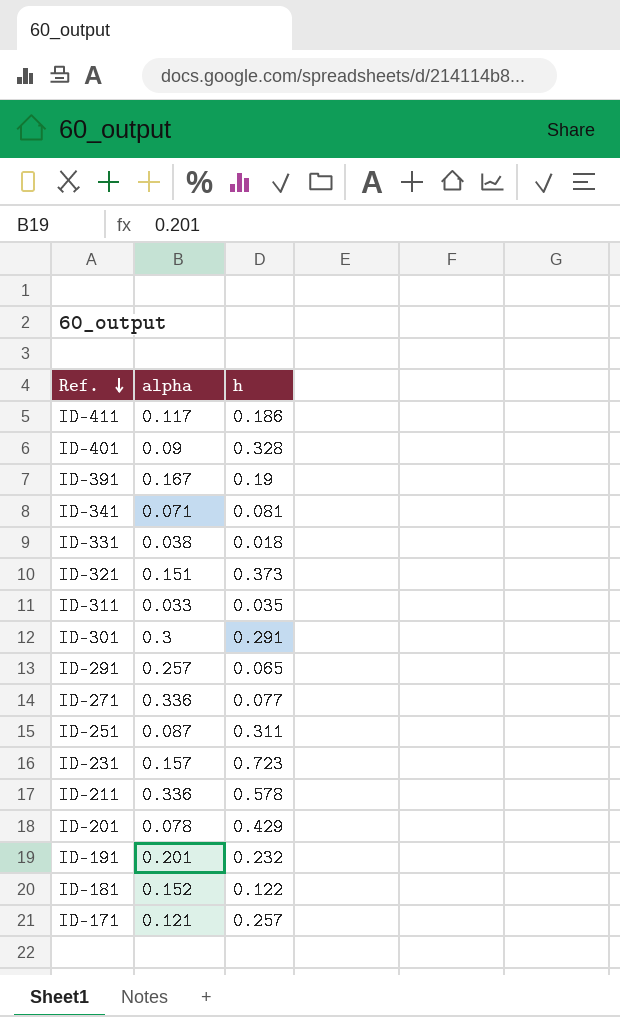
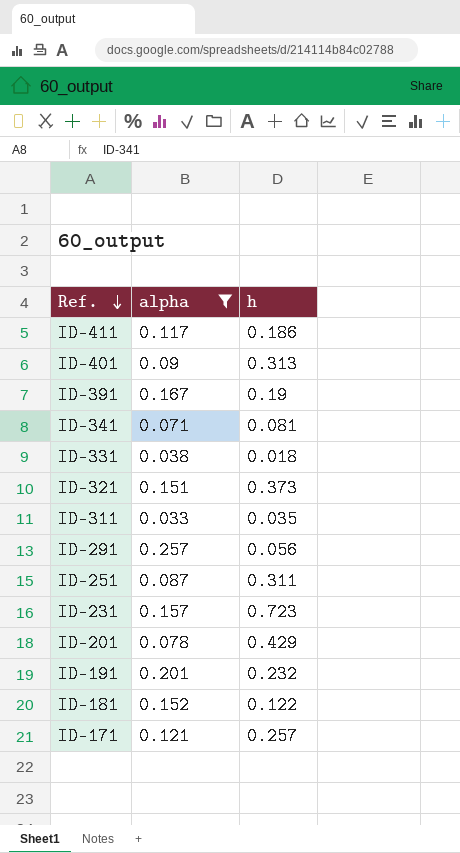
filter: none -> alpha <= 0.257
ID-401 | h: 0.328 -> 0.313
ID-291 | h: 0.065 -> 0.056

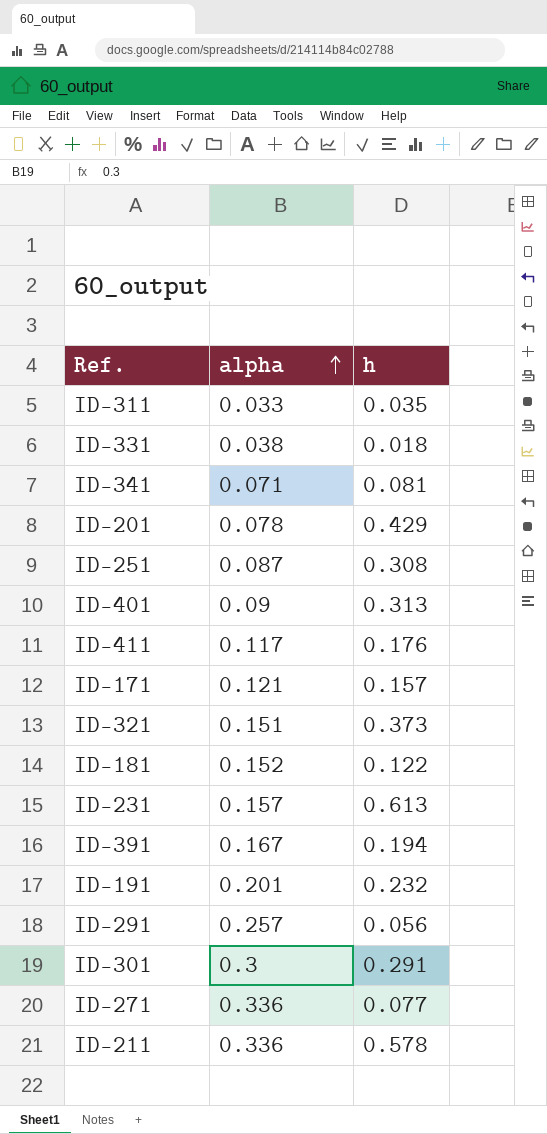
filter: alpha <= 0.257 -> none
row order: Ref. descending -> alpha ascending
ID-251 | h: 0.311 -> 0.308
ID-411 | h: 0.186 -> 0.176
ID-171 | h: 0.257 -> 0.157
ID-231 | h: 0.723 -> 0.613
ID-391 | h: 0.19 -> 0.194

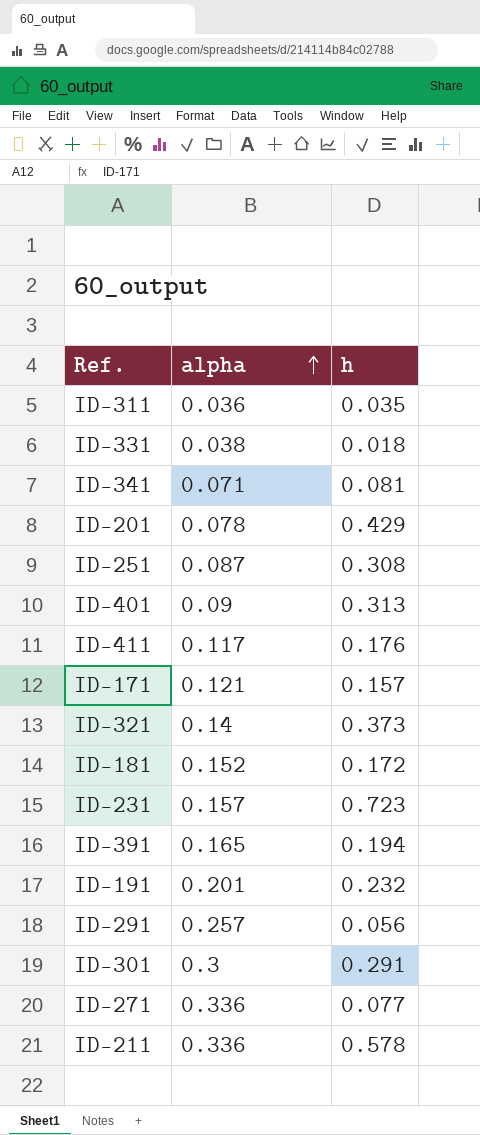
ID-311 | alpha: 0.033 -> 0.036
ID-321 | alpha: 0.151 -> 0.14
ID-181 | h: 0.122 -> 0.172
ID-231 | h: 0.613 -> 0.723
ID-391 | alpha: 0.167 -> 0.165

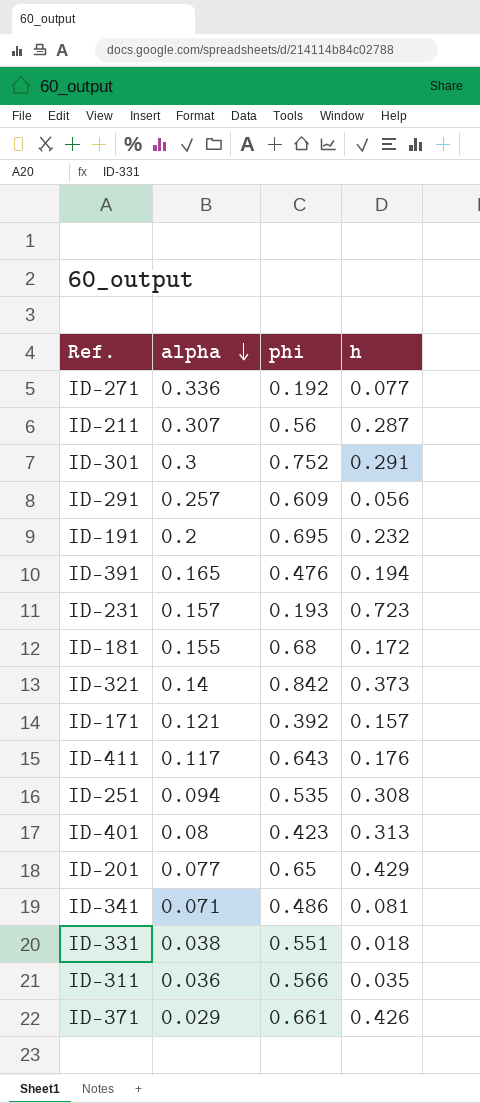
row order: alpha ascending -> alpha descending
column phi | position: none -> 3
ID-211 | alpha: 0.336 -> 0.307
ID-211 | h: 0.578 -> 0.287
ID-191 | alpha: 0.201 -> 0.2
ID-181 | alpha: 0.152 -> 0.155
ID-251 | alpha: 0.087 -> 0.094
ID-401 | alpha: 0.09 -> 0.08
ID-201 | alpha: 0.078 -> 0.077
row ID-371: none -> 0.029 | 0.661 | 0.426

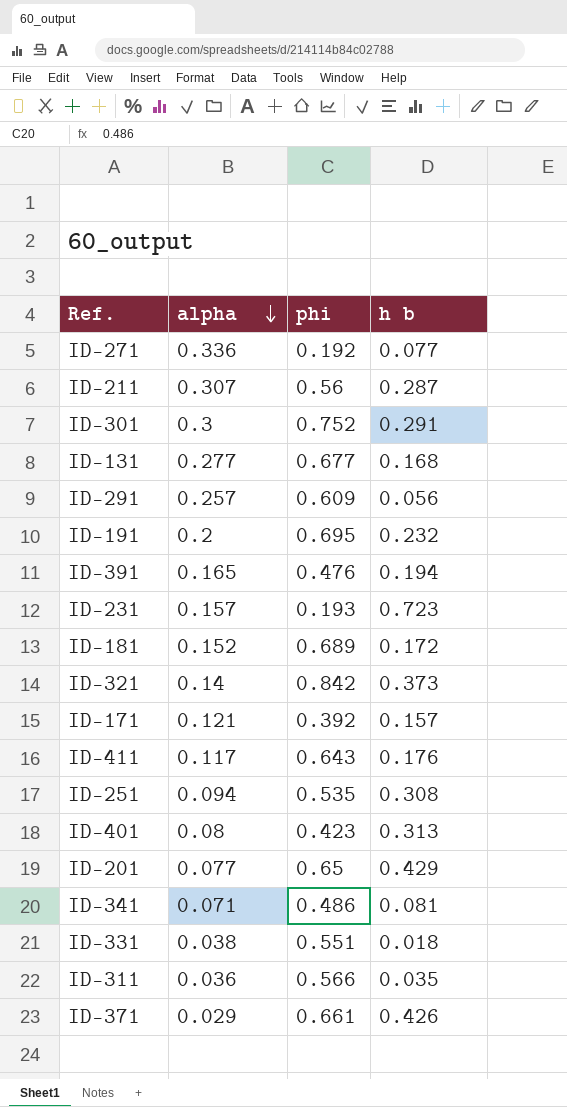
column name: h -> h b
row ID-131: none -> 0.277 | 0.677 | 0.168
ID-181 | alpha: 0.155 -> 0.152
ID-181 | phi: 0.68 -> 0.689

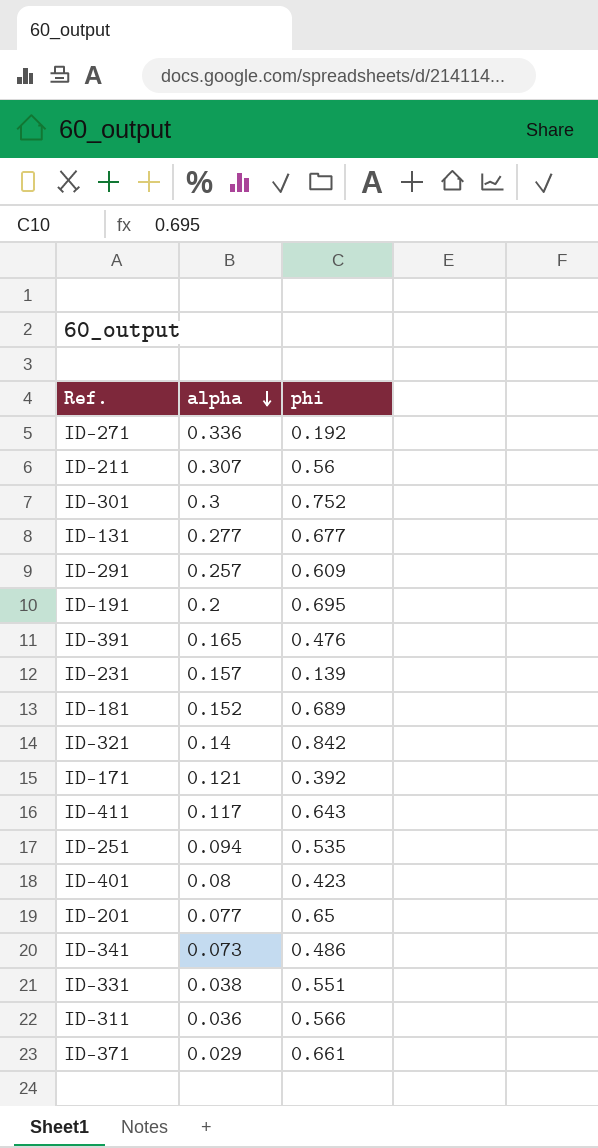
column h b | position: 4 -> none
ID-231 | phi: 0.193 -> 0.139
ID-341 | alpha: 0.071 -> 0.073

